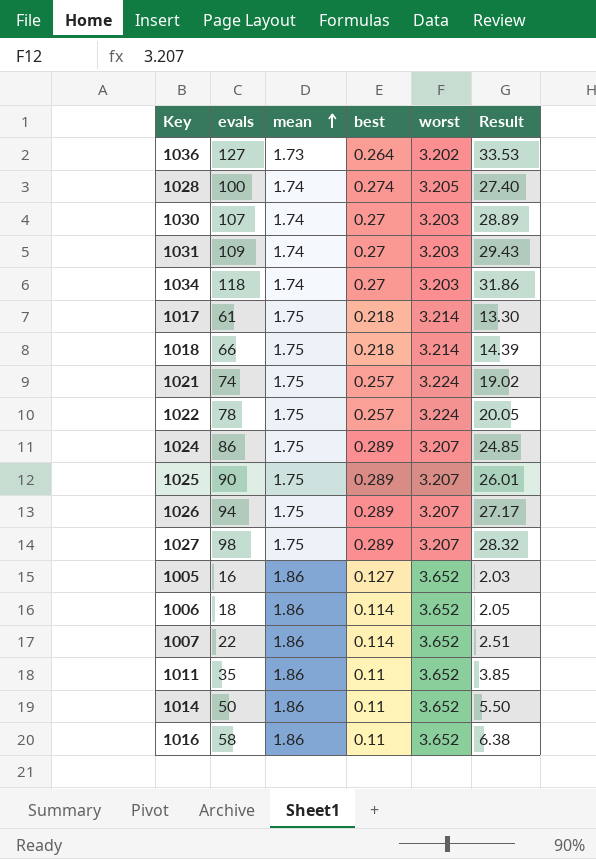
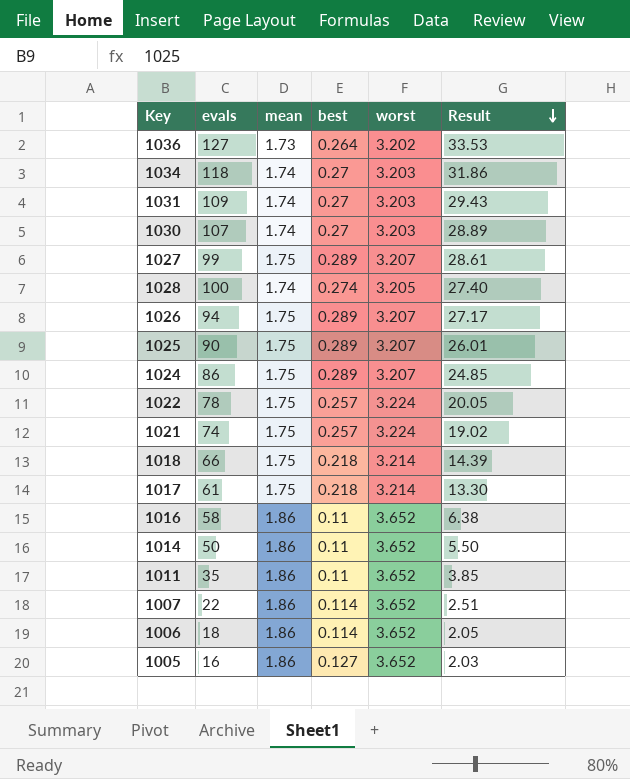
row order: mean ascending -> Result descending
1027 | evals: 98 -> 99
1027 | Result: 28.32 -> 28.61

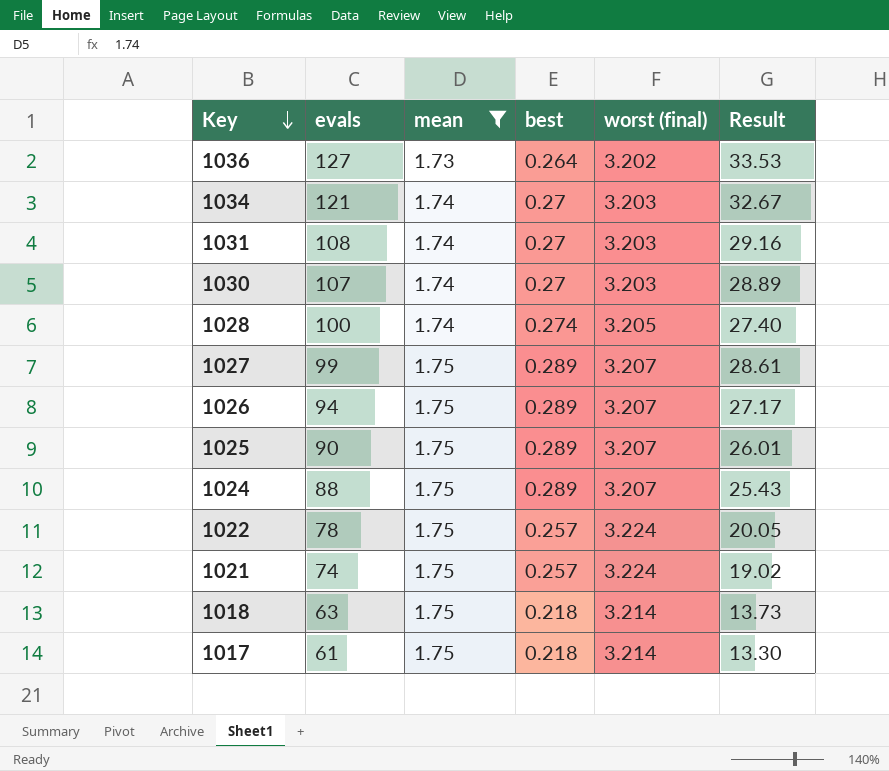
filter: none -> mean != 1.86
row order: Result descending -> Key descending
column name: worst -> worst (final)
1034 | evals: 118 -> 121
1034 | Result: 31.86 -> 32.67
1031 | evals: 109 -> 108
1031 | Result: 29.43 -> 29.16
1024 | evals: 86 -> 88
1024 | Result: 24.85 -> 25.43
1018 | evals: 66 -> 63
1018 | Result: 14.39 -> 13.73

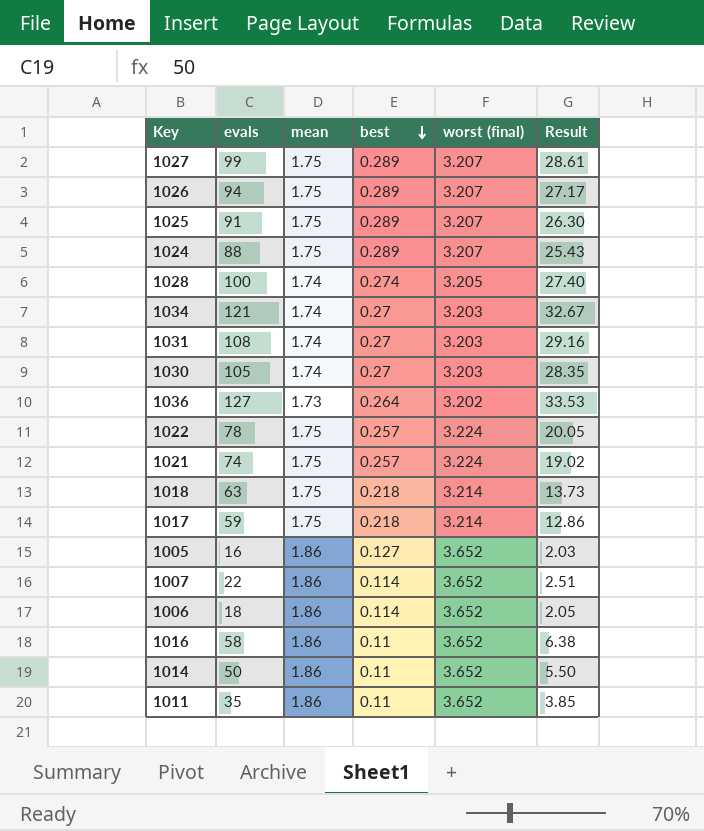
filter: mean != 1.86 -> none
row order: Key descending -> best descending
1025 | evals: 90 -> 91
1025 | Result: 26.01 -> 26.30
1030 | evals: 107 -> 105
1030 | Result: 28.89 -> 28.35
1017 | evals: 61 -> 59
1017 | Result: 13.30 -> 12.86

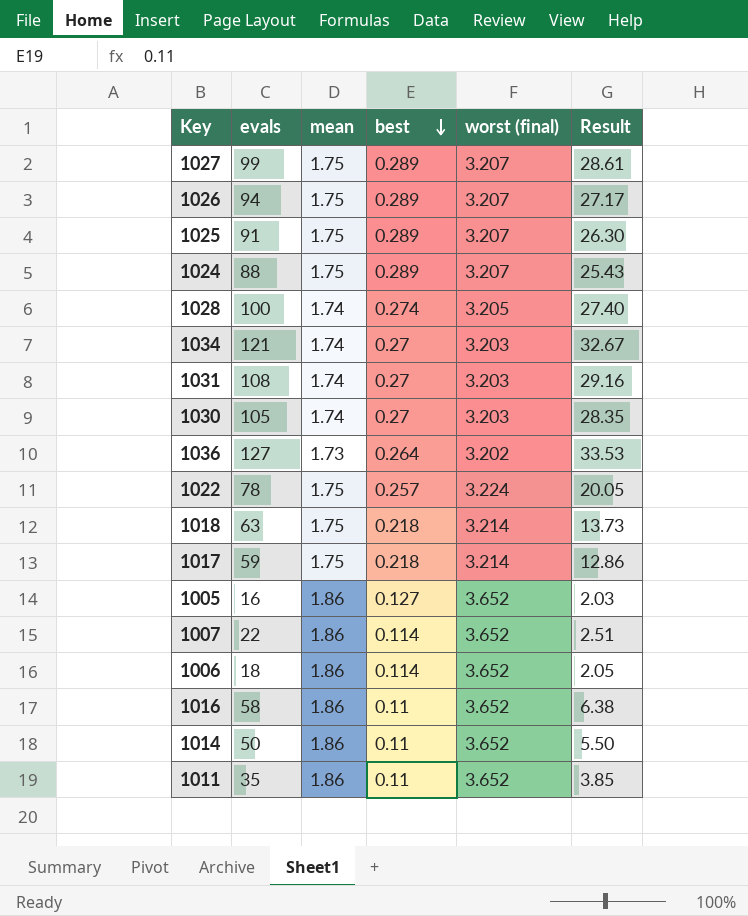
row 1021: 74 | 1.75 | 0.257 | 3.224 | 19.02 -> none

